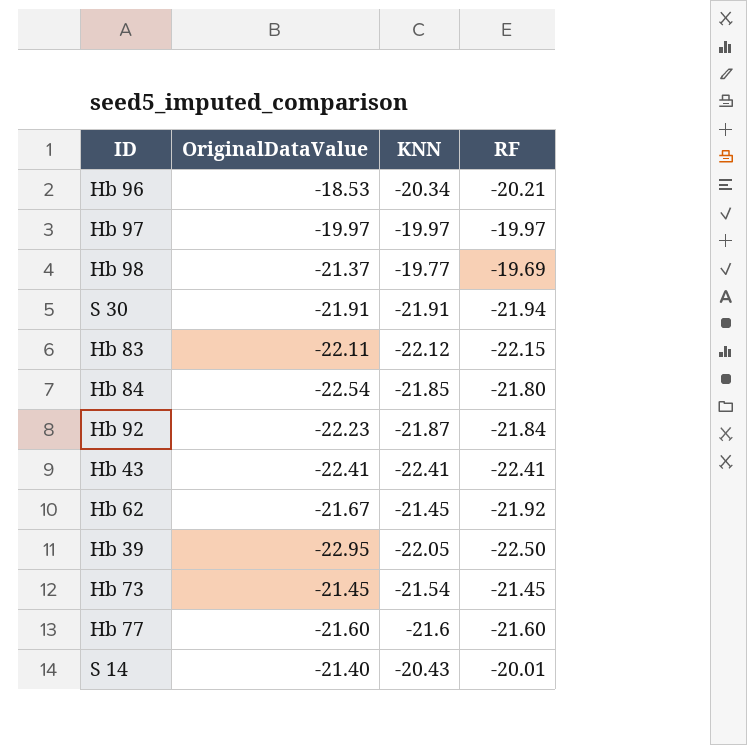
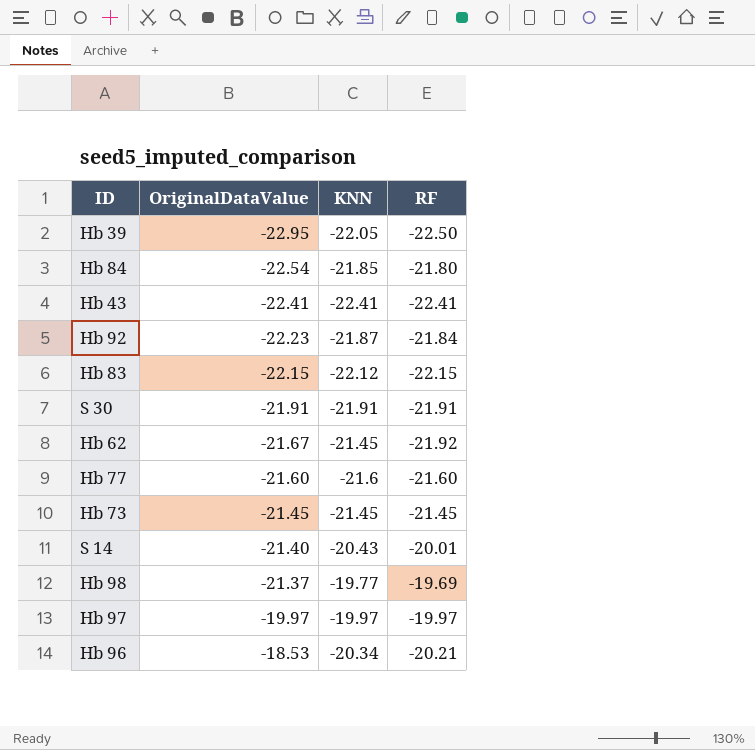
row order: none -> OriginalDataValue ascending
Hb 83 | OriginalDataValue: -22.11 -> -22.15
S 30 | RF: -21.94 -> -21.91
Hb 73 | KNN: -21.54 -> -21.45

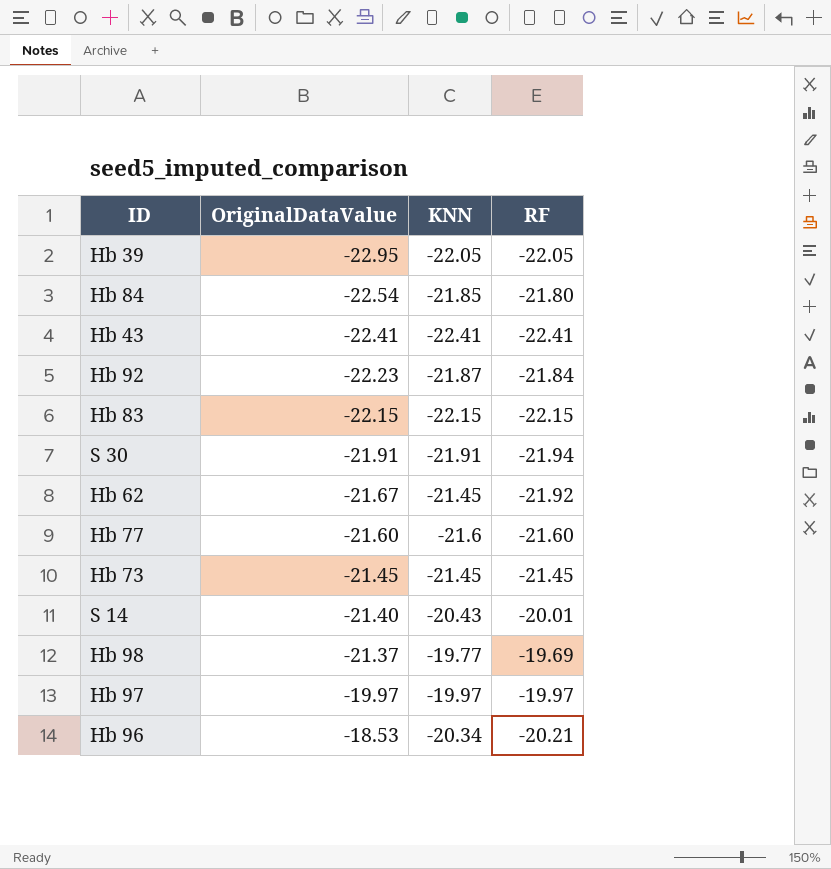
Hb 39 | RF: -22.50 -> -22.05
Hb 83 | KNN: -22.12 -> -22.15
S 30 | RF: -21.91 -> -21.94

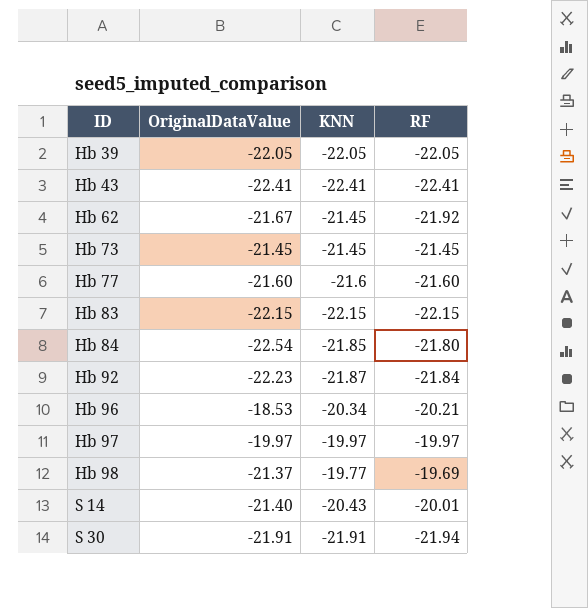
row order: OriginalDataValue ascending -> ID ascending
Hb 39 | OriginalDataValue: -22.95 -> -22.05

